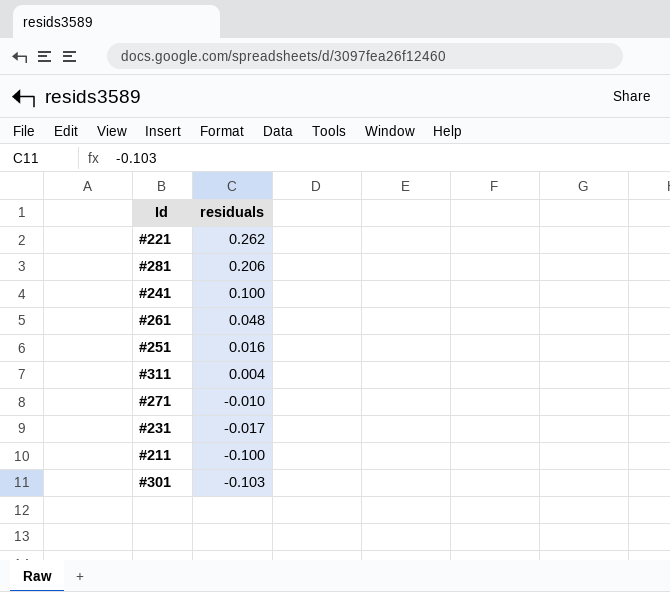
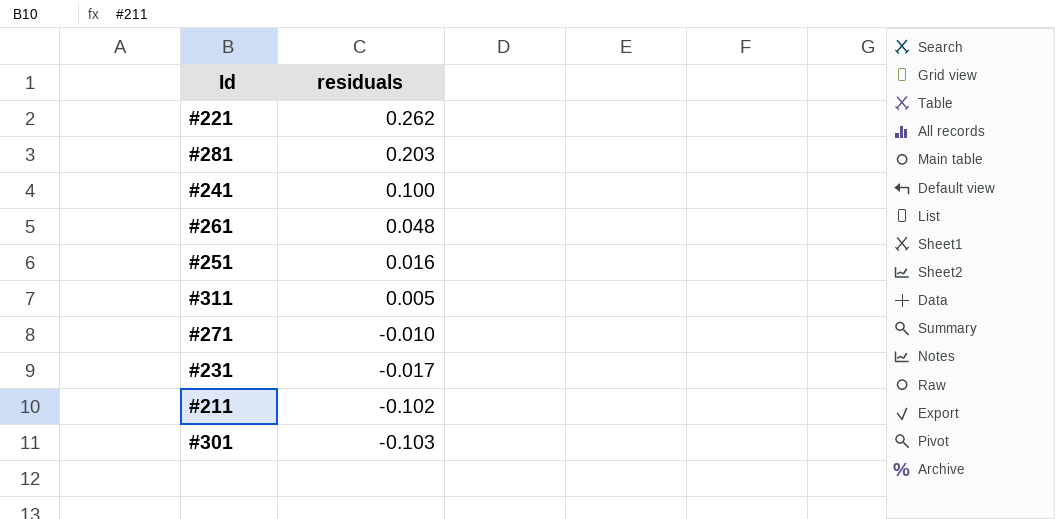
#281 | residuals: 0.206 -> 0.203
#311 | residuals: 0.004 -> 0.005
#211 | residuals: -0.100 -> -0.102

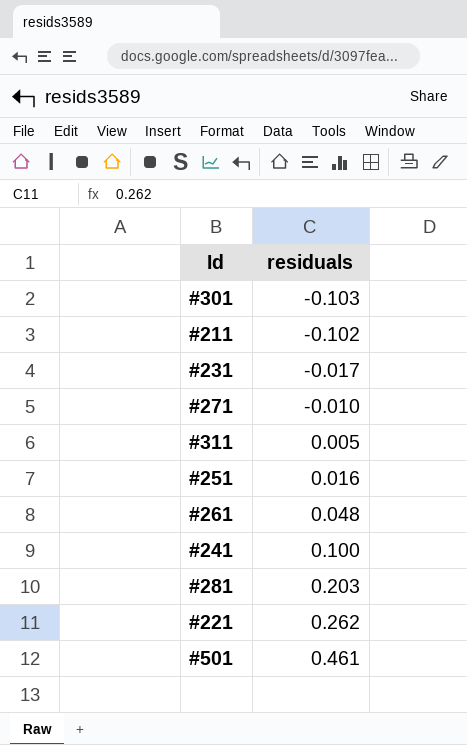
row order: residuals descending -> residuals ascending
row #501: none -> 0.461

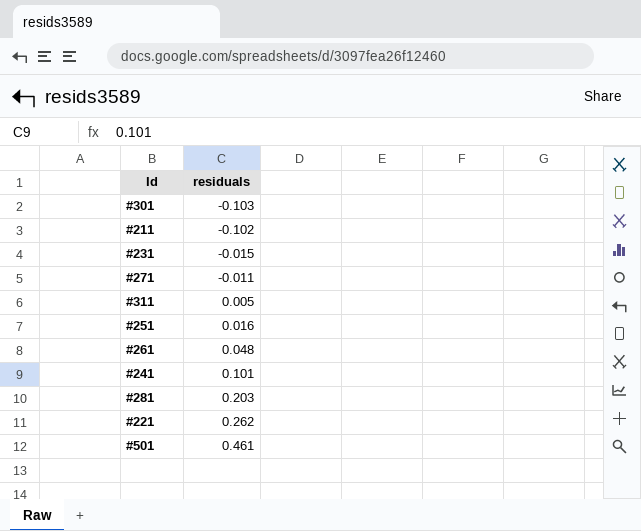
#231 | residuals: -0.017 -> -0.015
#271 | residuals: -0.010 -> -0.011
#241 | residuals: 0.100 -> 0.101

